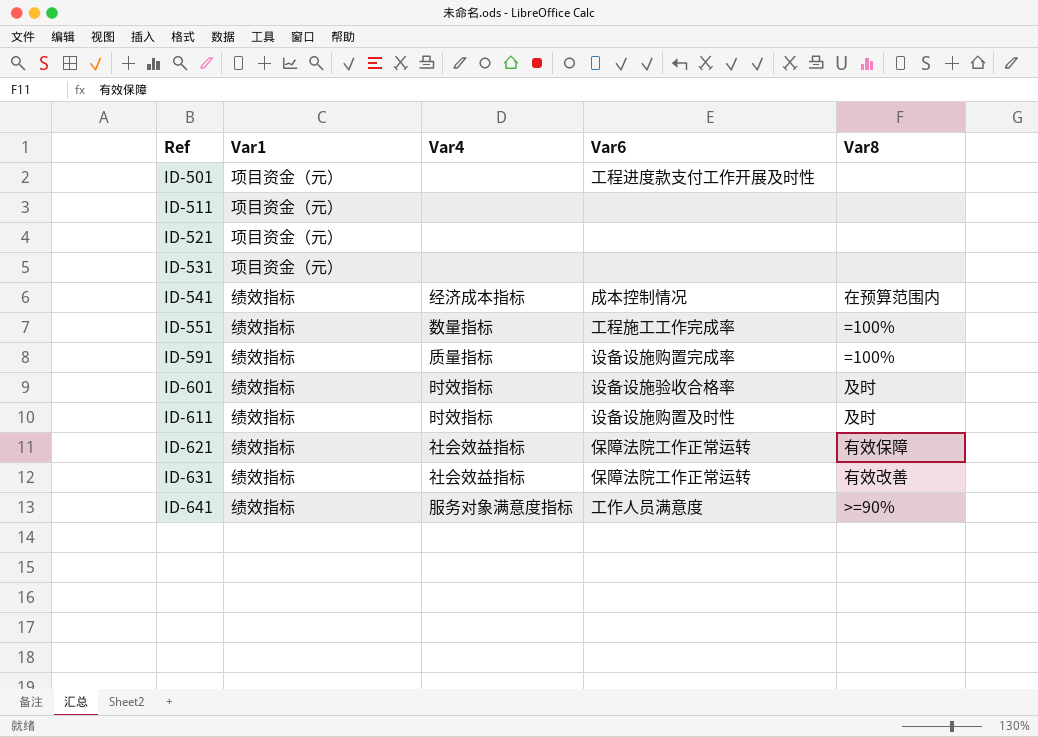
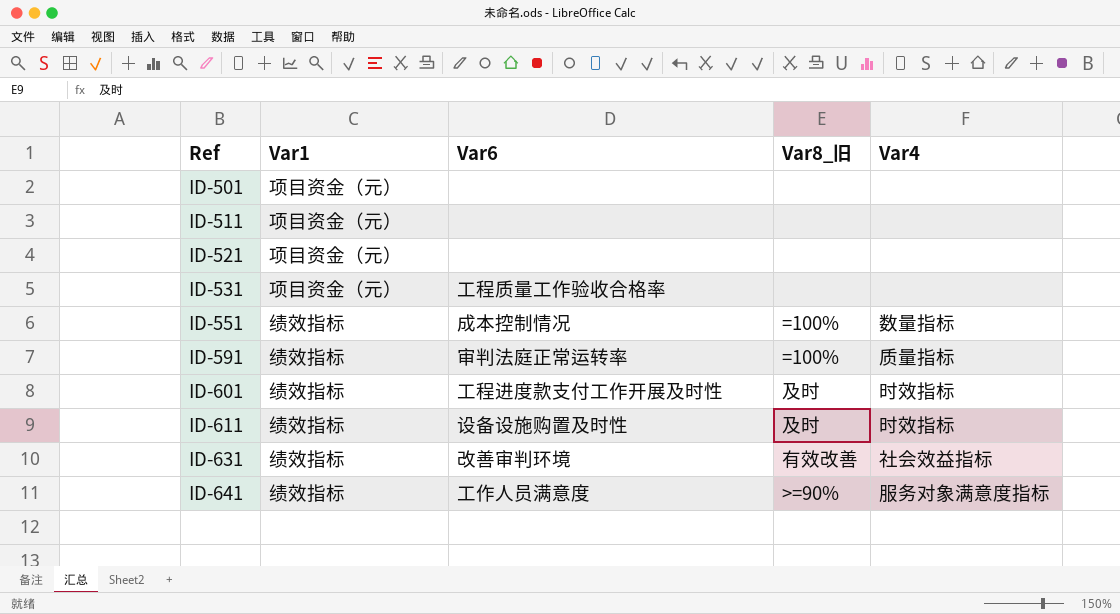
column name: Var8 -> Var8_旧
column Var4 | position: 3 -> 5
row ID-541: 绩效指标 | 经济成本指标 | 成本控制情况 | 在预算范围内 -> none
row ID-621: 绩效指标 | 社会效益指标 | 保障法院工作正常运转 | 有效保障 -> none
ID-501 | Var6: 工程进度款支付工作开展及时性 -> none
ID-531 | Var6: none -> 工程质量工作验收合格率
ID-551 | Var6: 工程施工工作完成率 -> 成本控制情况
ID-591 | Var6: 设备设施购置完成率 -> 审判法庭正常运转率
ID-601 | Var6: 设备设施验收合格率 -> 工程进度款支付工作开展及时性
ID-631 | Var6: 保障法院工作正常运转 -> 改善审判环境

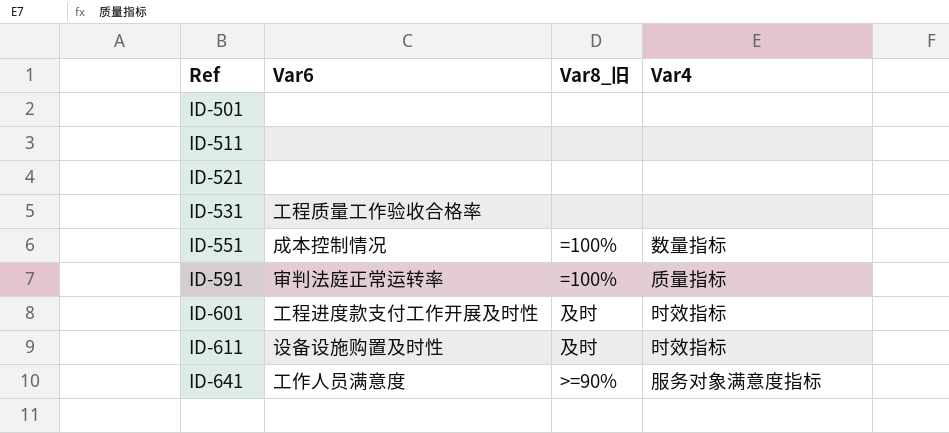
column Var1 | position: 2 -> none
row ID-631: 绩效指标 | 改善审判环境 | 有效改善 | 社会效益指标 -> none

